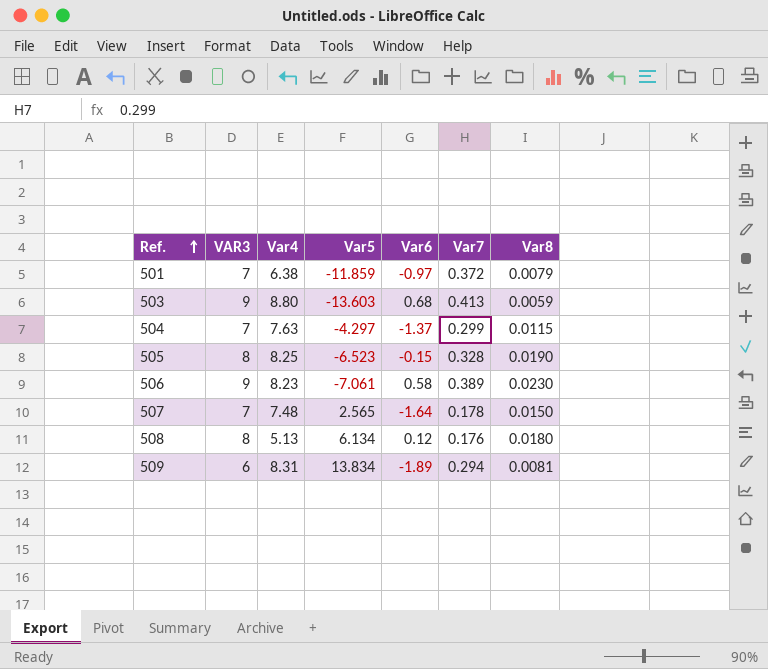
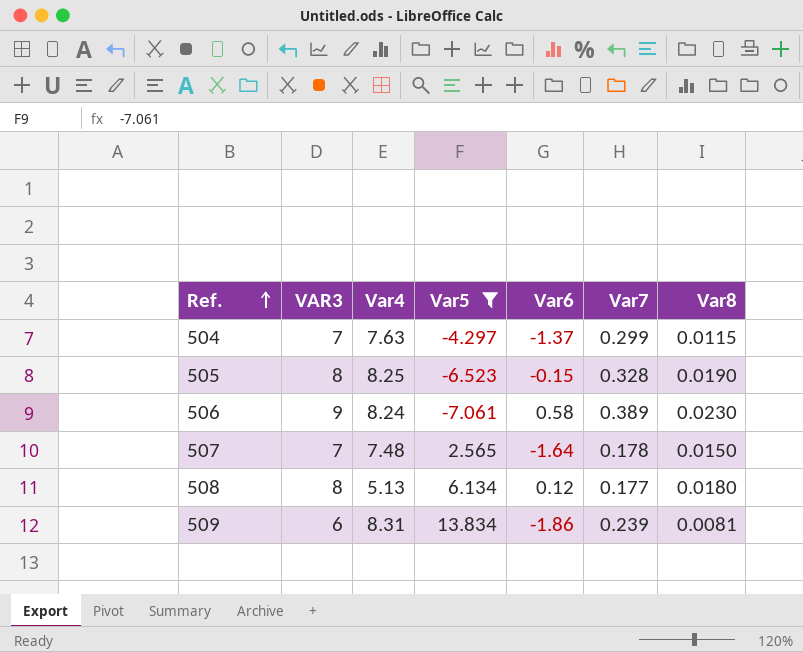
filter: none -> Var5 >= -7.061
506 | Var4: 8.23 -> 8.24
508 | Var7: 0.176 -> 0.177
509 | Var6: -1.89 -> -1.86
509 | Var7: 0.294 -> 0.239

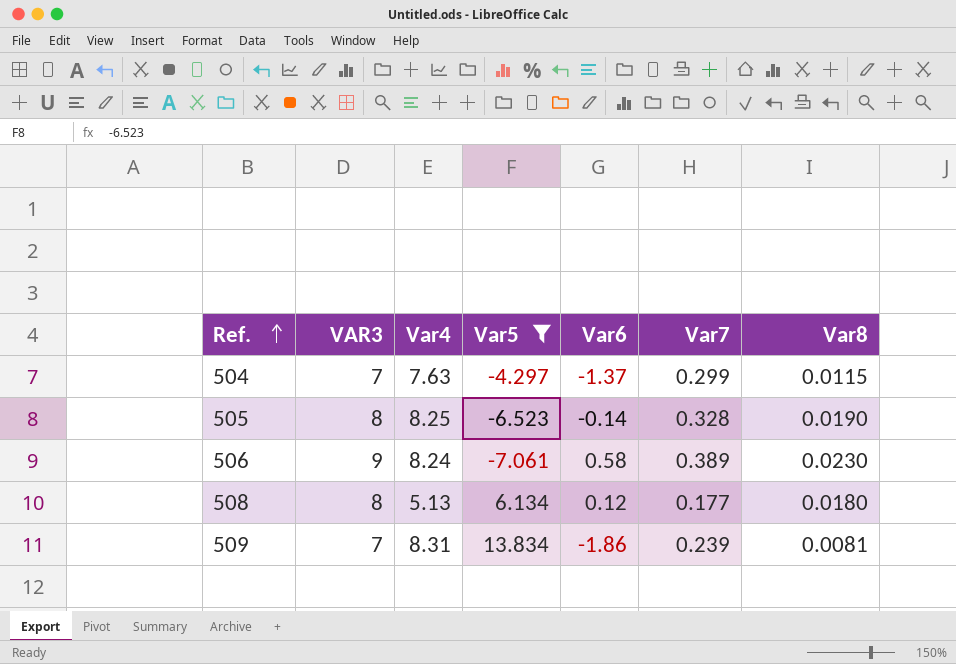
row 507: 7 | 7.48 | 2.565 | -1.64 | 0.178 | 0.0150 -> none
505 | Var6: -0.15 -> -0.14
509 | VAR3: 6 -> 7

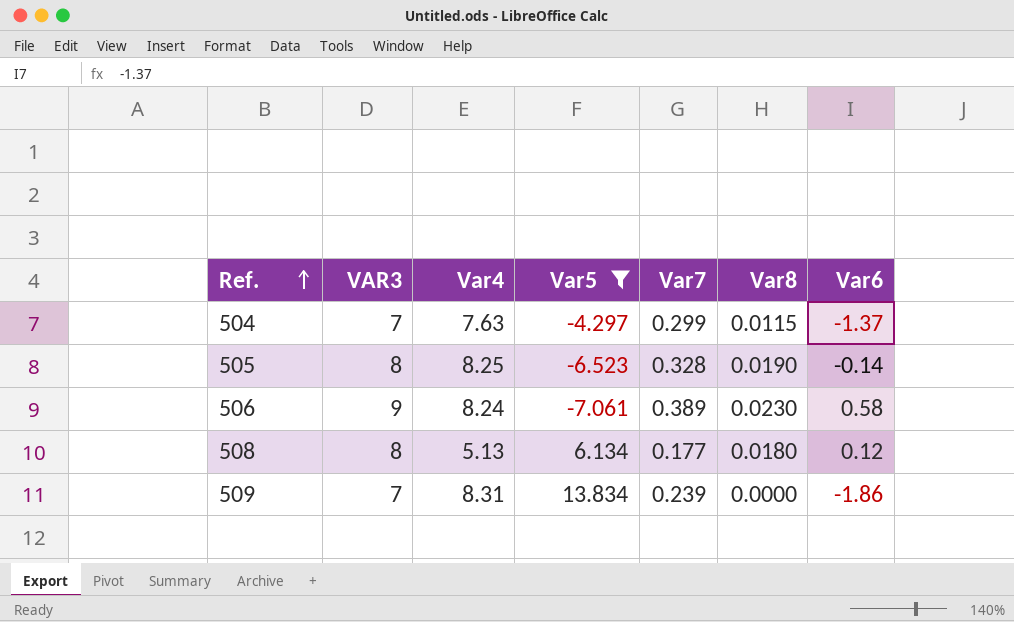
column Var6 | position: 5 -> 7
509 | Var8: 0.0081 -> 0.0000

